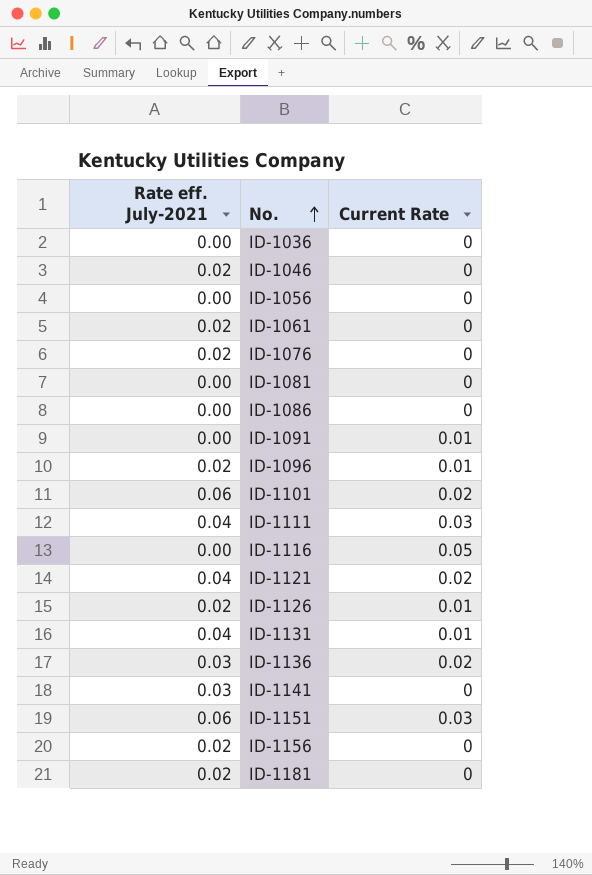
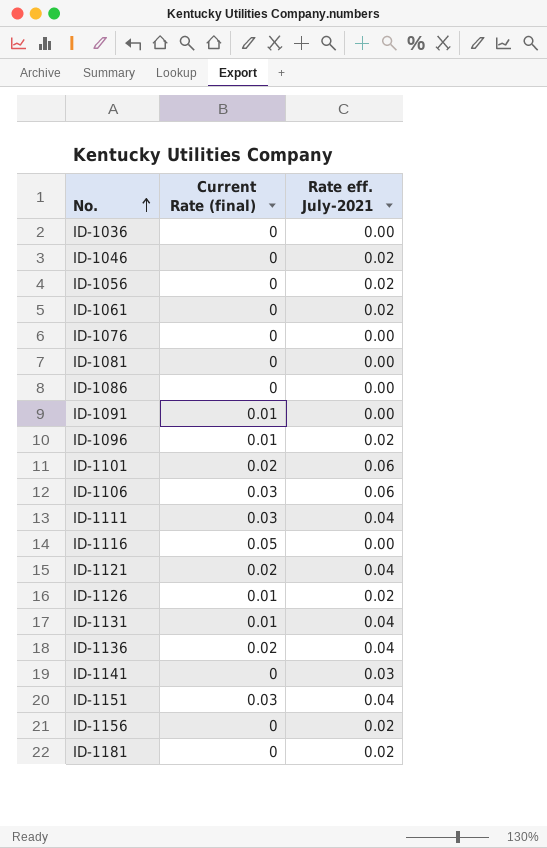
column name: Current Rate -> Current Rate (final)
column Rate eff. July-2021 | position: 1 -> 3
ID-1056 | Rate eff. July-2021: 0.00 -> 0.02
ID-1076 | Rate eff. July-2021: 0.02 -> 0.00
row ID-1106: none -> 0.03 | 0.06
ID-1136 | Rate eff. July-2021: 0.03 -> 0.04
ID-1151 | Rate eff. July-2021: 0.06 -> 0.04

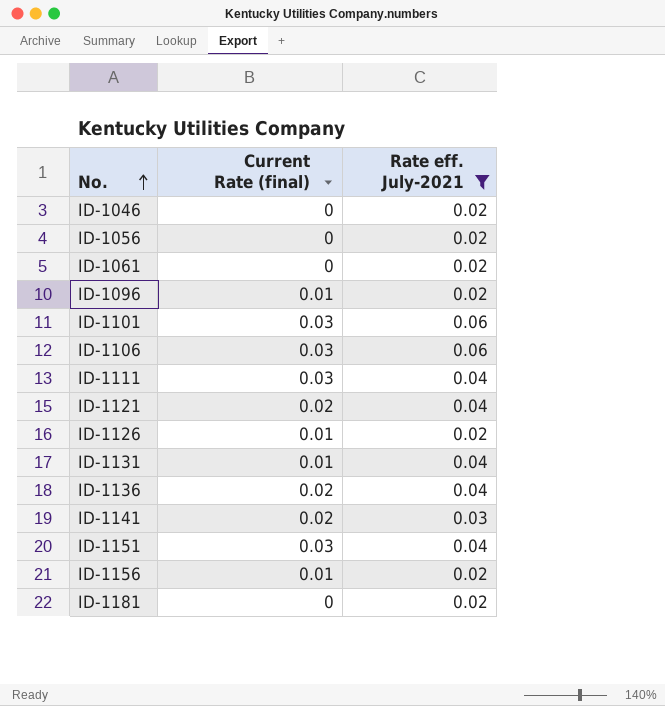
filter: none -> Rate eff. July-2021 != 0.00
ID-1101 | Current Rate (final): 0.02 -> 0.03
ID-1141 | Current Rate (final): 0 -> 0.02
ID-1156 | Current Rate (final): 0 -> 0.01

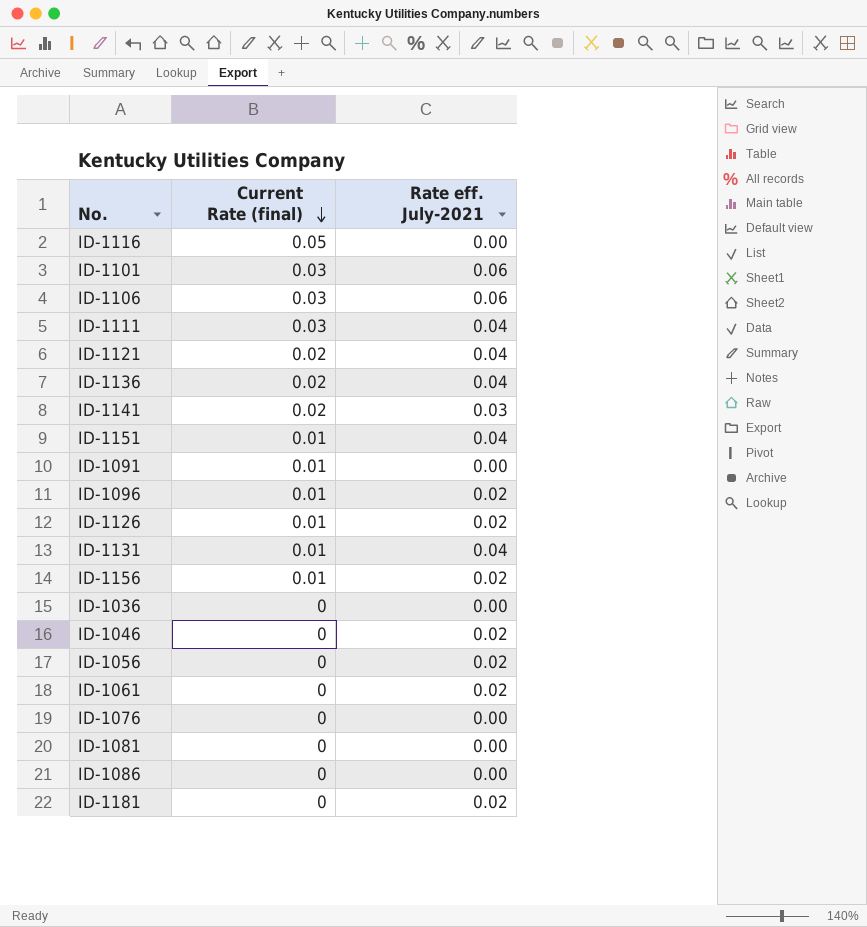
filter: Rate eff. July-2021 != 0.00 -> none
row order: No. ascending -> Current Rate (final) descending
ID-1151 | Current Rate (final): 0.03 -> 0.01

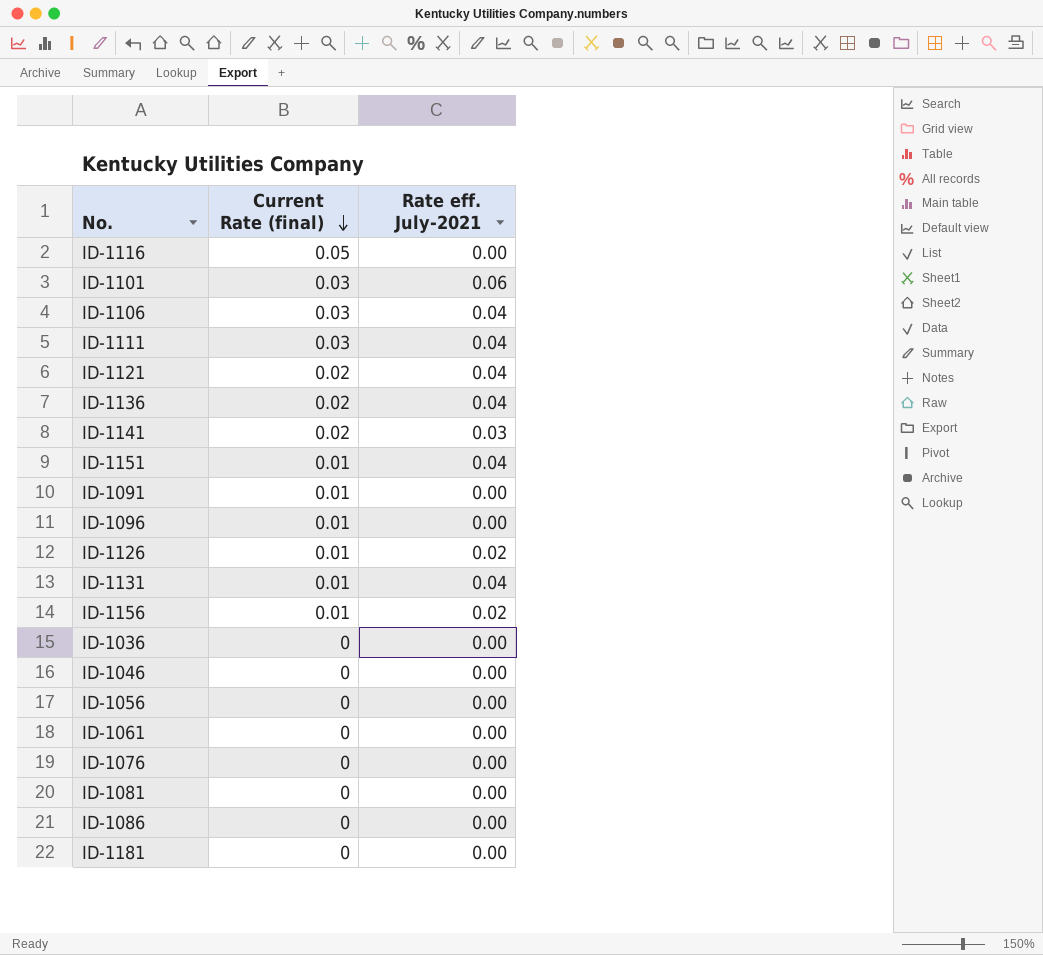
ID-1106 | Rate eff. July-2021: 0.06 -> 0.04
ID-1096 | Rate eff. July-2021: 0.02 -> 0.00
ID-1046 | Rate eff. July-2021: 0.02 -> 0.00
ID-1056 | Rate eff. July-2021: 0.02 -> 0.00
ID-1061 | Rate eff. July-2021: 0.02 -> 0.00
ID-1181 | Rate eff. July-2021: 0.02 -> 0.00

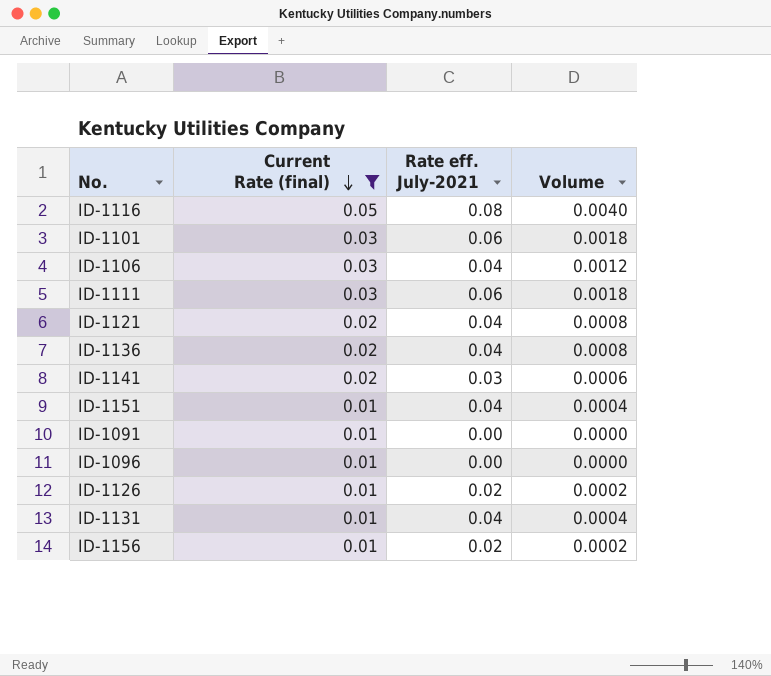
filter: none -> Current Rate (final) != 0
column Volume | formula: none -> [Current Rate (final)] * [Rate eff. July-2021]
ID-1116 | Rate eff. July-2021: 0.00 -> 0.08
ID-1111 | Rate eff. July-2021: 0.04 -> 0.06

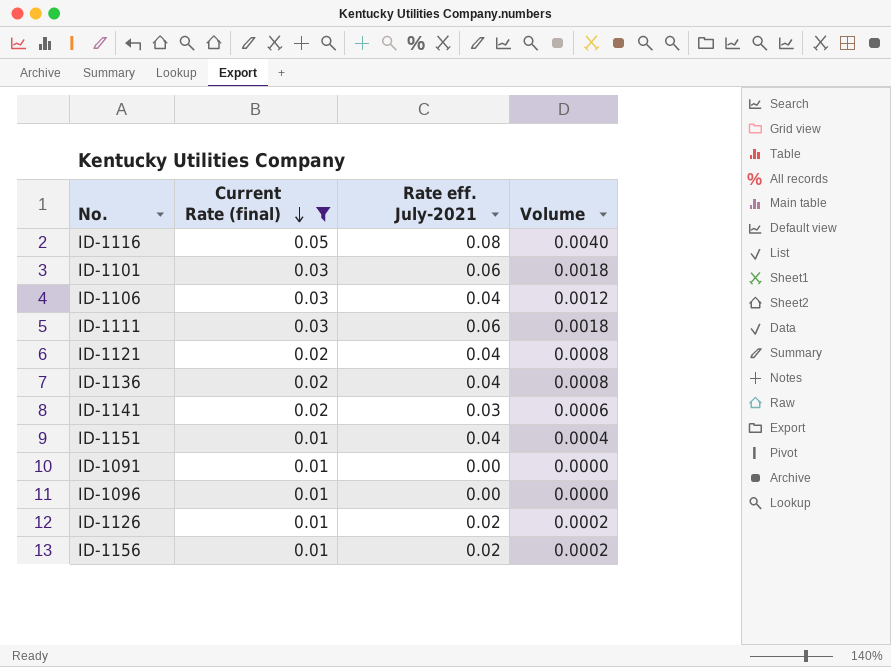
row ID-1131: 0.01 | 0.04 | 0.0004 -> none

